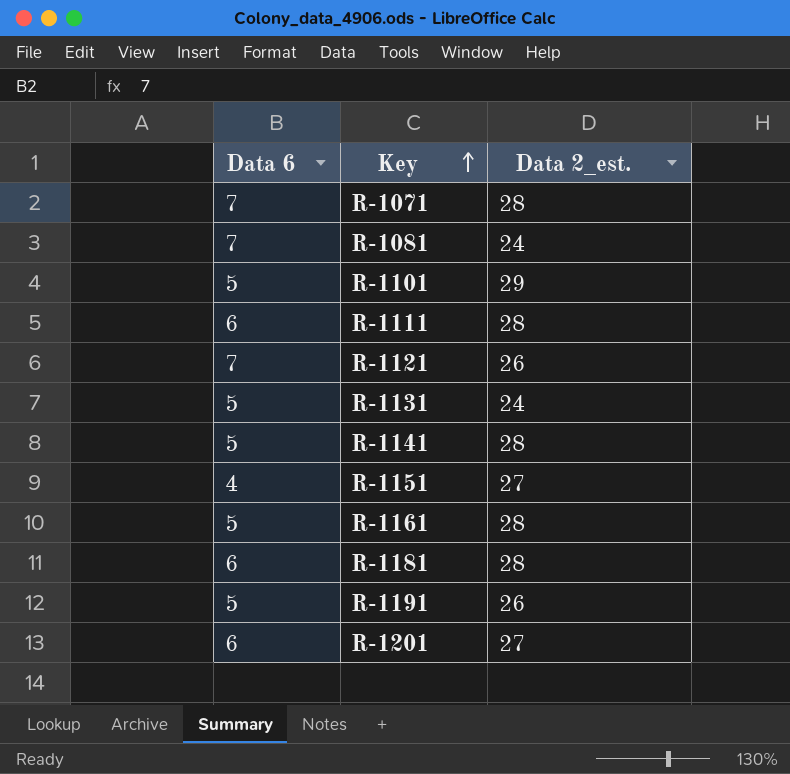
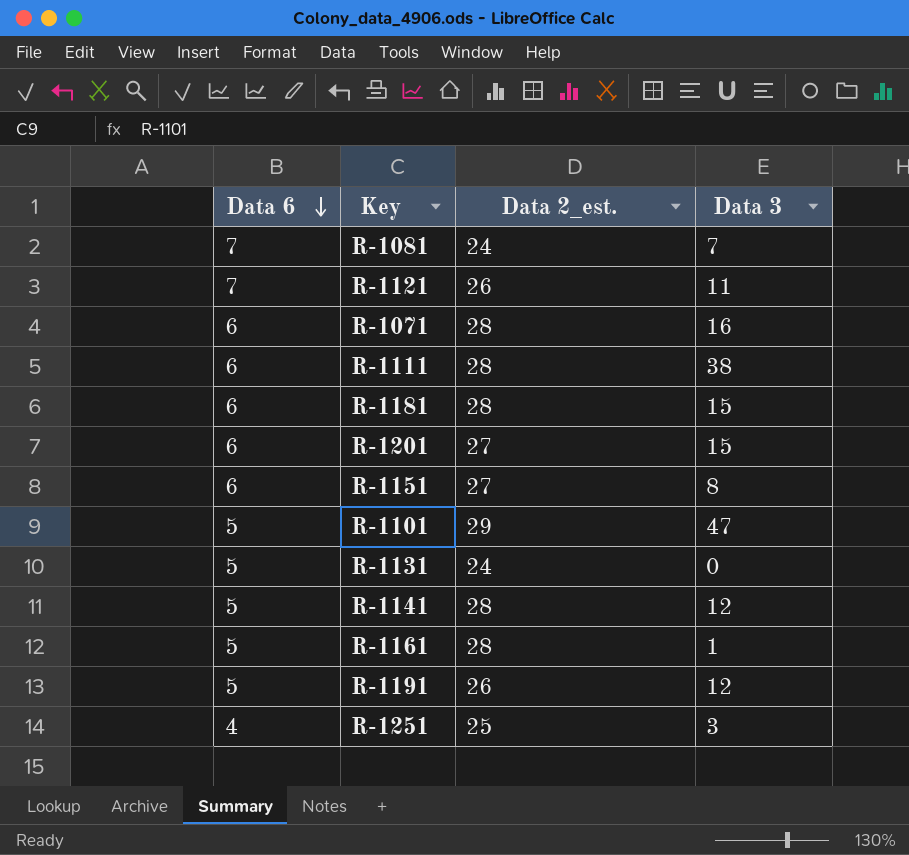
row order: Key ascending -> Data 6 descending
column Data 3 | position: none -> 4
R-1071 | Data 6: 7 -> 6
R-1151 | Data 6: 4 -> 6
row R-1251: none -> 4 | 25 | 3

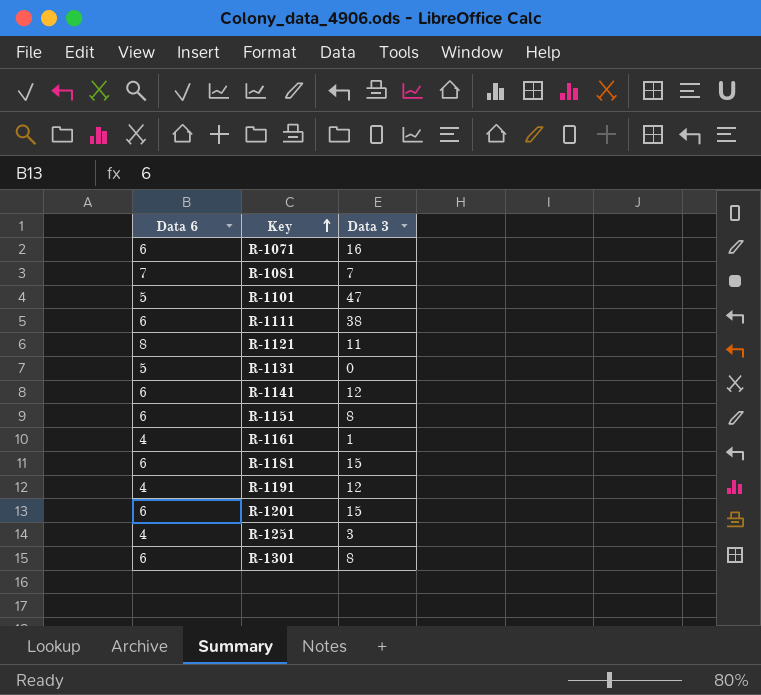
row order: Data 6 descending -> Key ascending
column Data 2_est. | position: 3 -> none
R-1121 | Data 6: 7 -> 8
R-1141 | Data 6: 5 -> 6
R-1161 | Data 6: 5 -> 4
R-1191 | Data 6: 5 -> 4
row R-1301: none -> 6 | 8

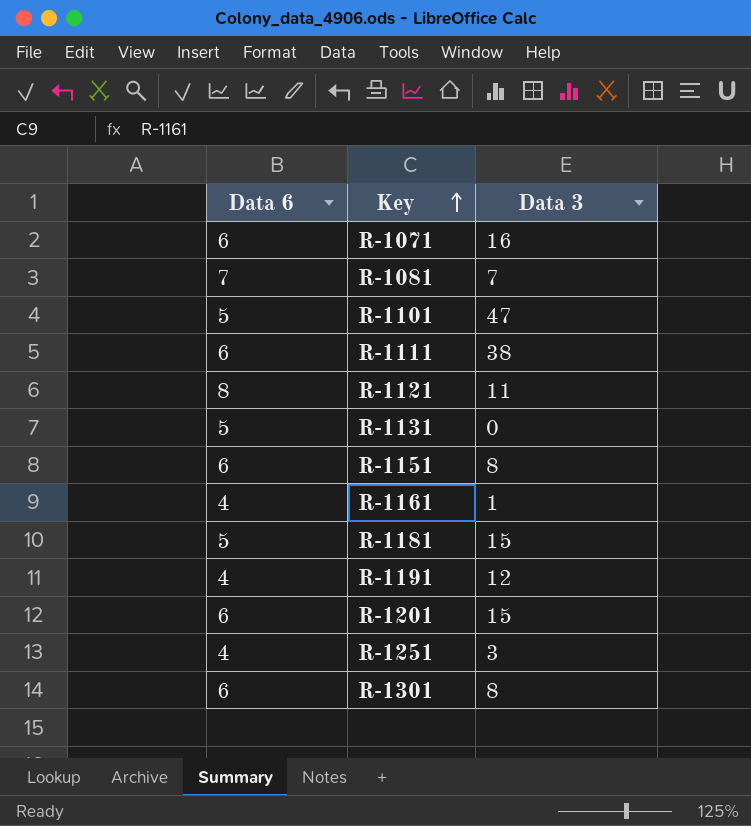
row R-1141: 6 | 12 -> none
R-1181 | Data 6: 6 -> 5

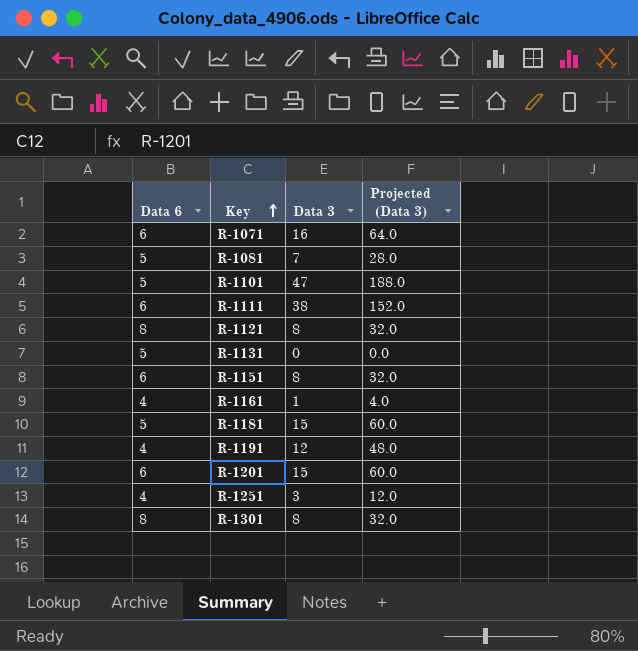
column Projected (Data 3) | formula: none -> [Data 3] * 4
R-1081 | Data 6: 7 -> 5
R-1121 | Data 3: 11 -> 8
R-1301 | Data 6: 6 -> 8

